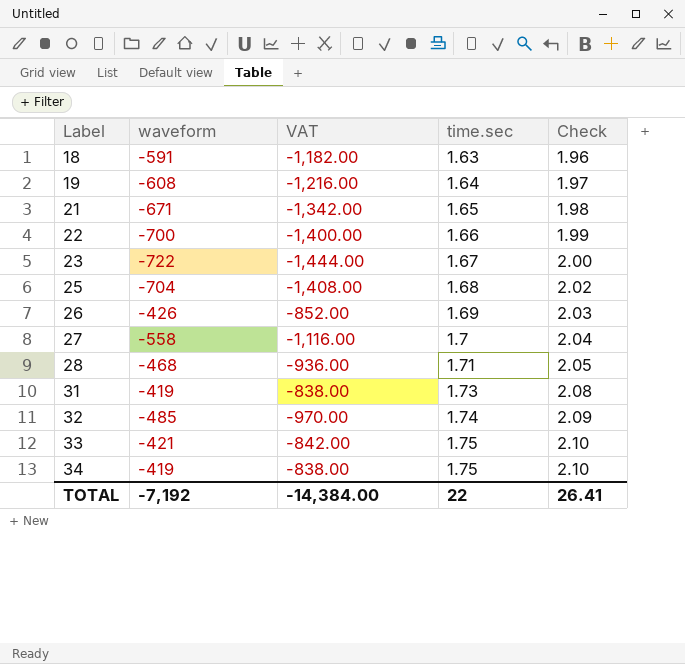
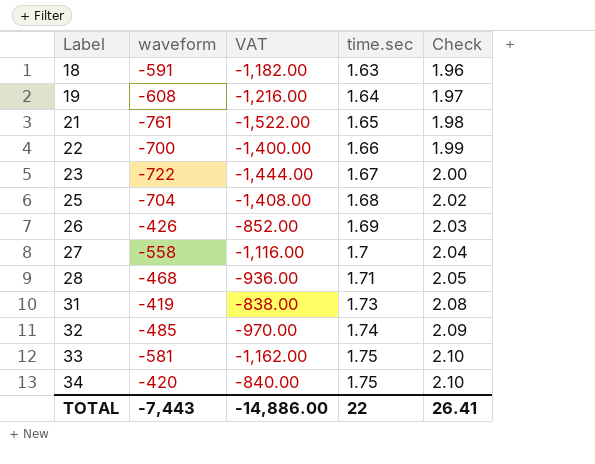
21 | waveform: -671 -> -761
21 | VAT: -1,342.00 -> -1,522.00
33 | waveform: -421 -> -581
33 | VAT: -842.00 -> -1,162.00
34 | waveform: -419 -> -420
34 | VAT: -838.00 -> -840.00
TOTAL | waveform: -7,192 -> -7,443
TOTAL | VAT: -14,384.00 -> -14,886.00

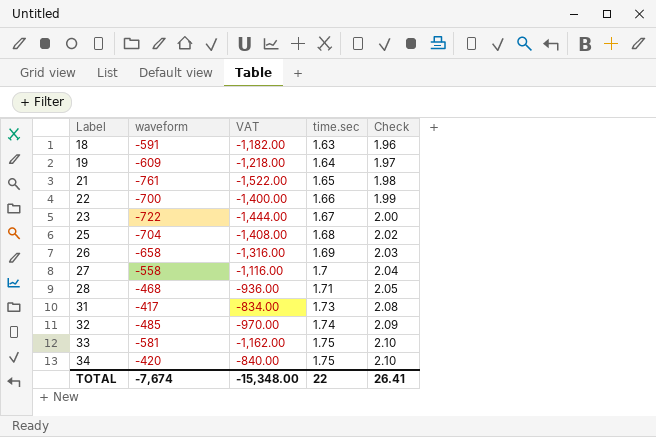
19 | waveform: -608 -> -609
19 | VAT: -1,216.00 -> -1,218.00
26 | waveform: -426 -> -658
26 | VAT: -852.00 -> -1,316.00
31 | waveform: -419 -> -417
31 | VAT: -838.00 -> -834.00
TOTAL | waveform: -7,443 -> -7,674
TOTAL | VAT: -14,886.00 -> -15,348.00

